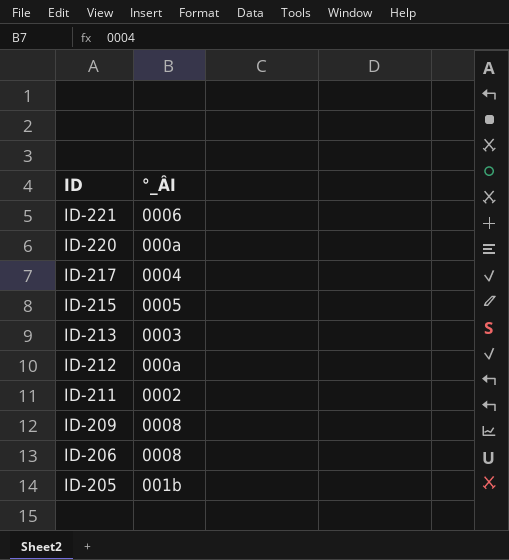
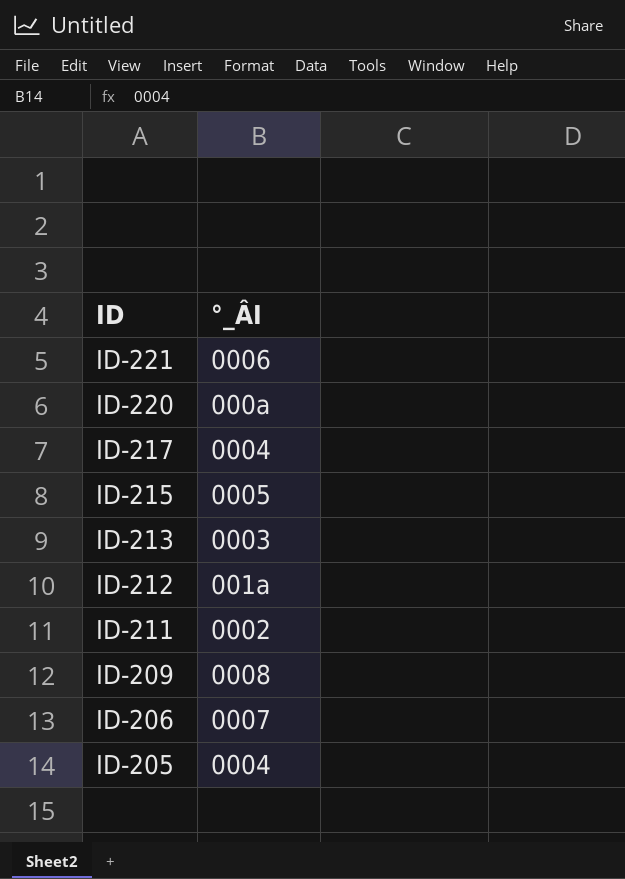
ID-212 | °_ÂI: 000a -> 001a
ID-206 | °_ÂI: 0008 -> 0007
ID-205 | °_ÂI: 001b -> 0004

